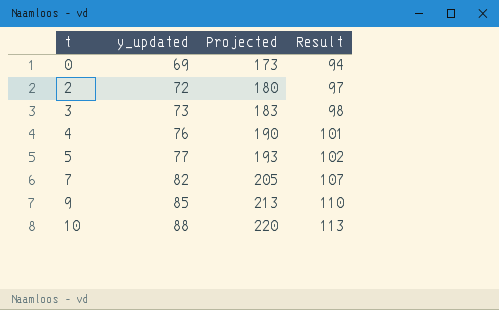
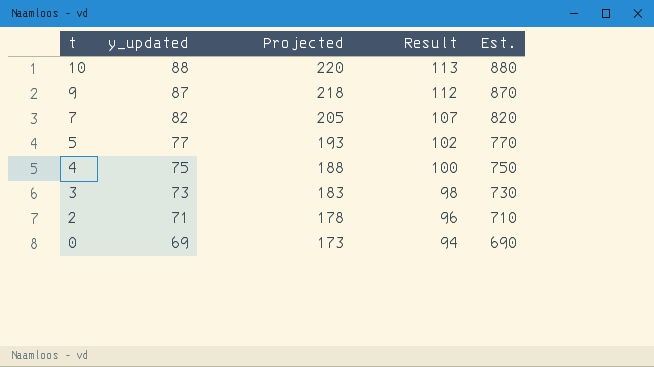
row order: t ascending -> t descending
column Est. | formula: none -> [y_updated] * 10
9 | y_updated: 85 -> 87
9 | Projected: 213 -> 218
9 | Result: 110 -> 112
4 | y_updated: 76 -> 75
4 | Projected: 190 -> 188
4 | Result: 101 -> 100
2 | y_updated: 72 -> 71
2 | Projected: 180 -> 178
2 | Result: 97 -> 96

